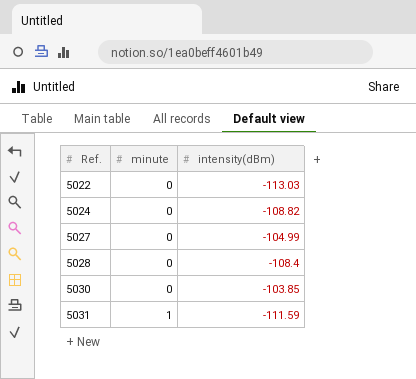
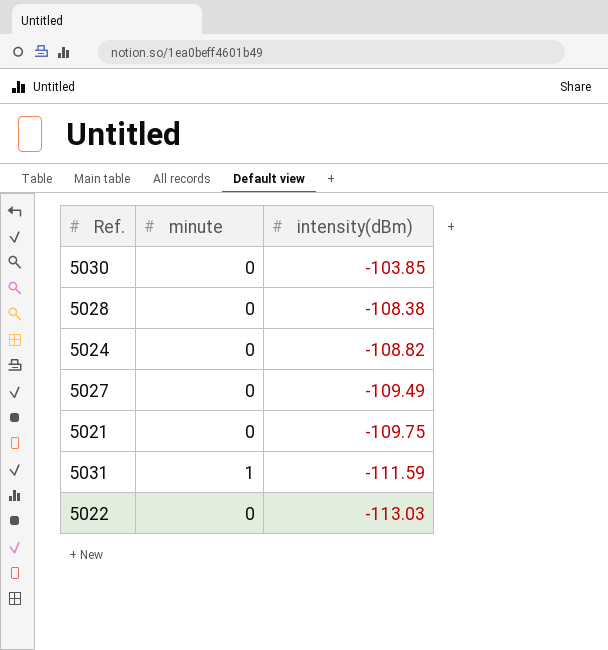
row order: Ref. ascending -> intensity(dBm) descending
5028 | intensity(dBm): -108.4 -> -108.38
5027 | intensity(dBm): -104.99 -> -109.49
row 5021: none -> 0 | -109.75

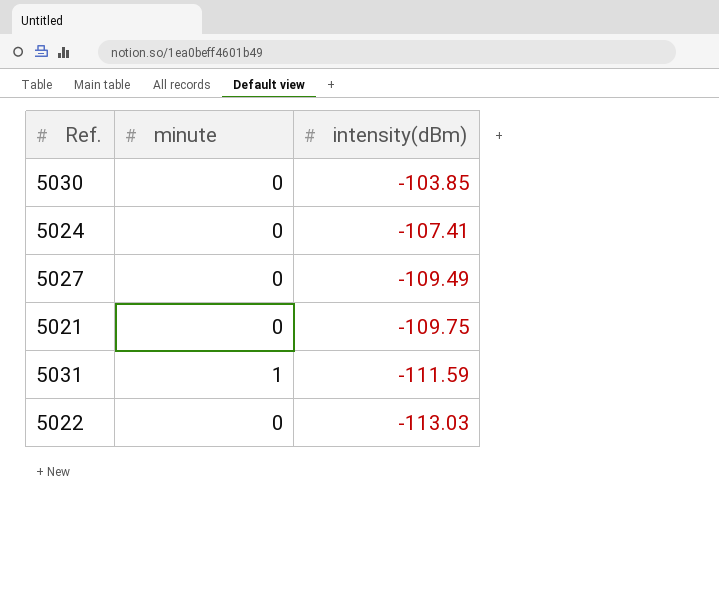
row 5028: 0 | -108.38 -> none
5024 | intensity(dBm): -108.82 -> -107.41

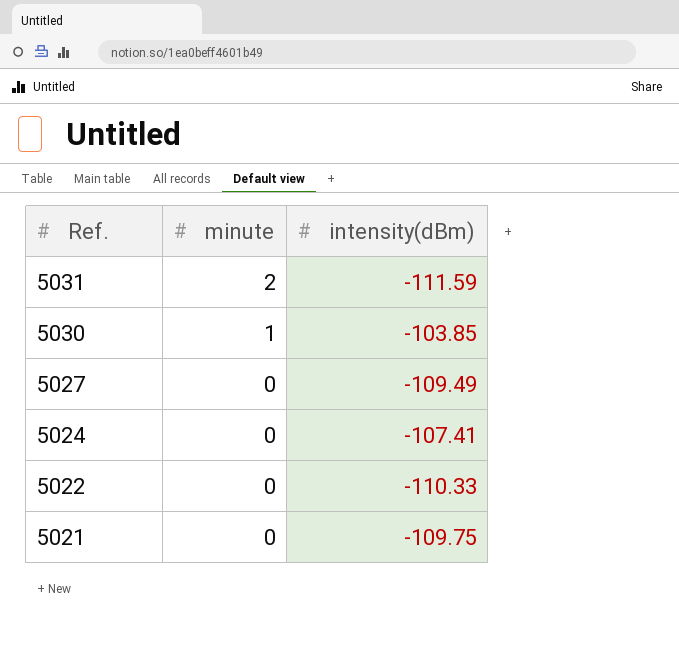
row order: intensity(dBm) descending -> Ref. descending
5031 | minute: 1 -> 2
5030 | minute: 0 -> 1
5022 | intensity(dBm): -113.03 -> -110.33

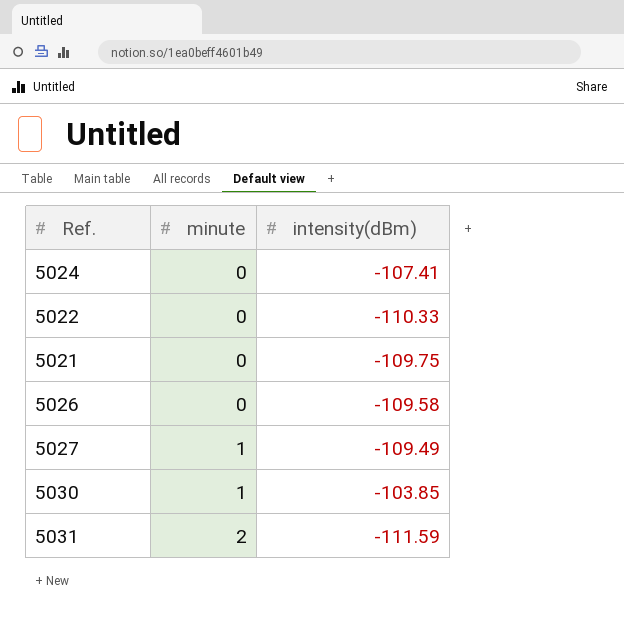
row order: Ref. descending -> minute ascending
row 5026: none -> 0 | -109.58
5027 | minute: 0 -> 1

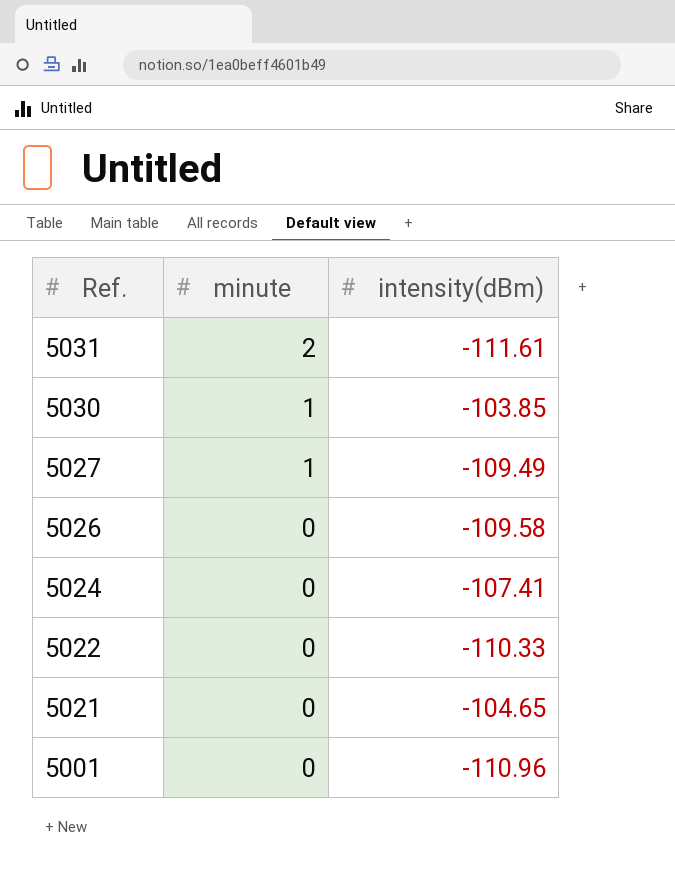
row order: minute ascending -> Ref. descending
5031 | intensity(dBm): -111.59 -> -111.61
5021 | intensity(dBm): -109.75 -> -104.65
row 5001: none -> 0 | -110.96

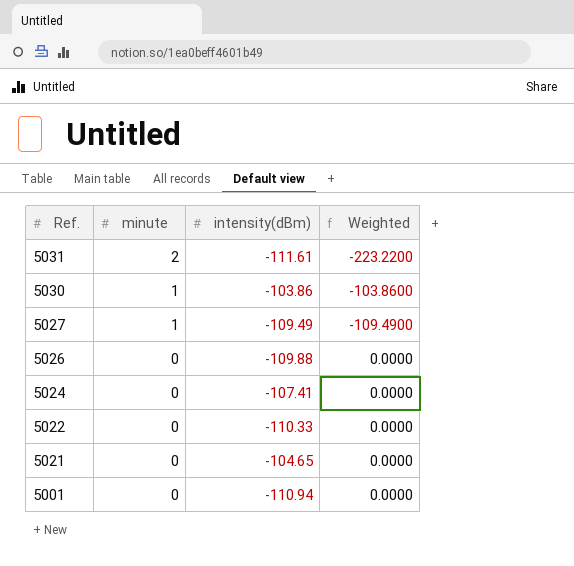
column Weighted | formula: none -> [minute] * [intensity(dBm)]
5030 | intensity(dBm): -103.85 -> -103.86
5026 | intensity(dBm): -109.58 -> -109.88
5001 | intensity(dBm): -110.96 -> -110.94

